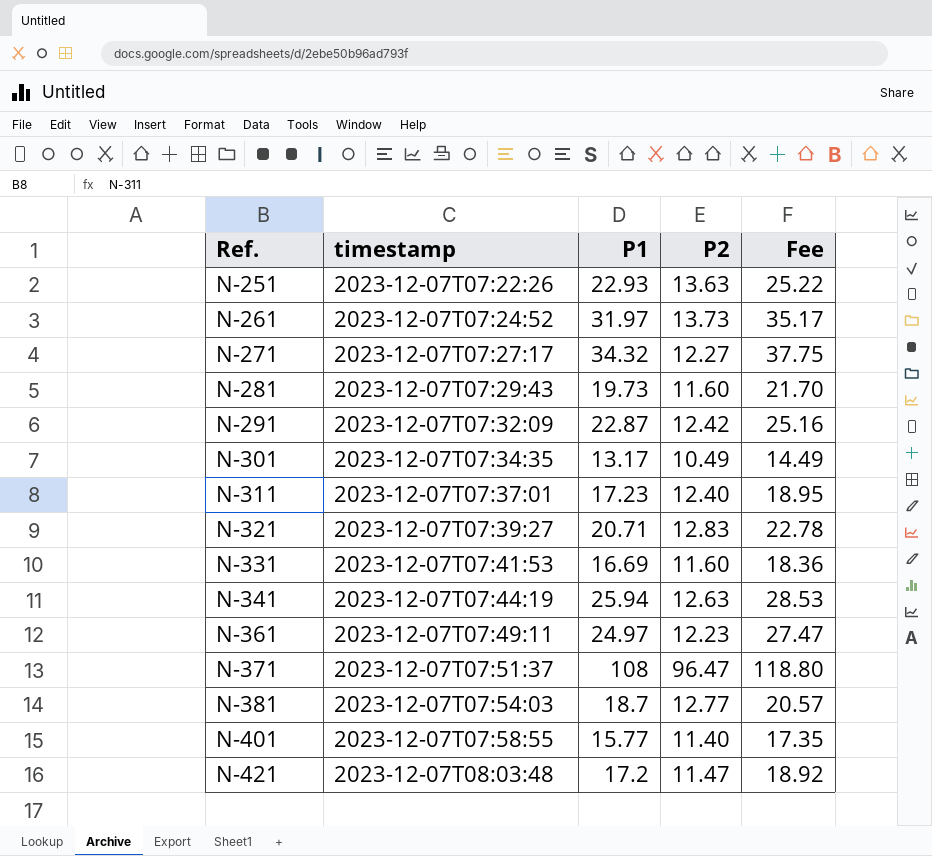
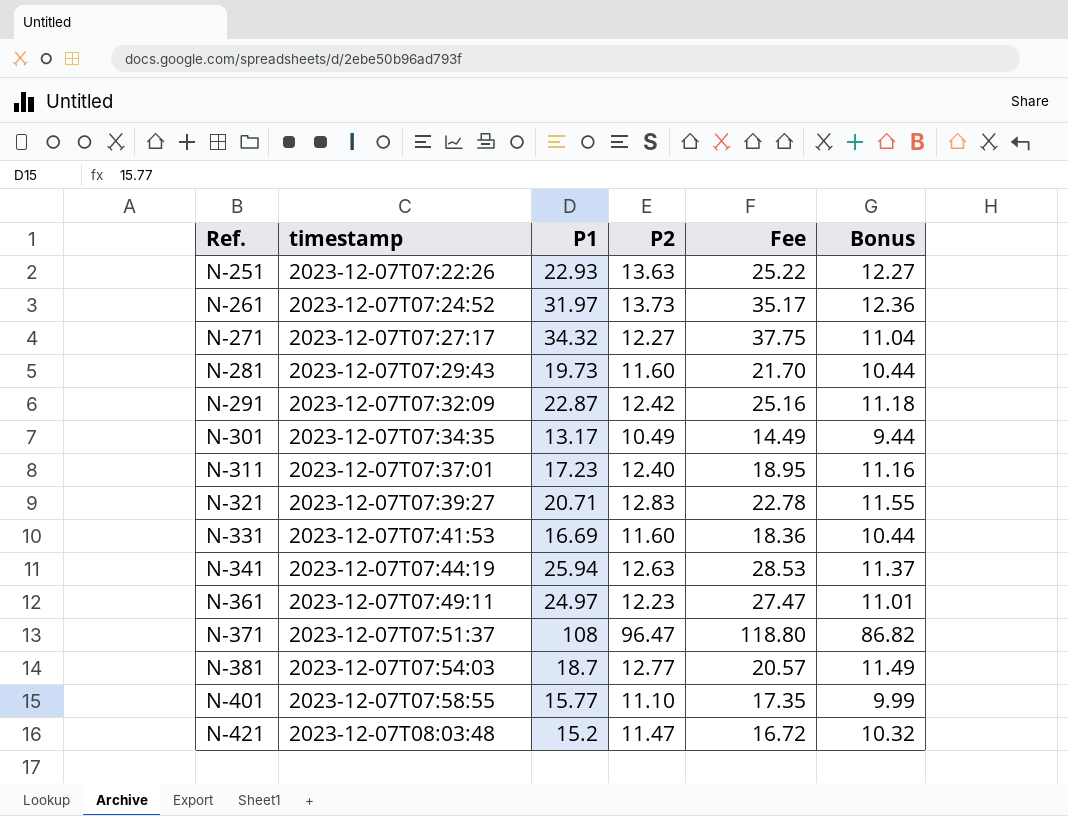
column Bonus | formula: none -> [P2] * 0.9
N-401 | P2: 11.40 -> 11.10
N-421 | P1: 17.2 -> 15.2
N-421 | Fee: 18.92 -> 16.72

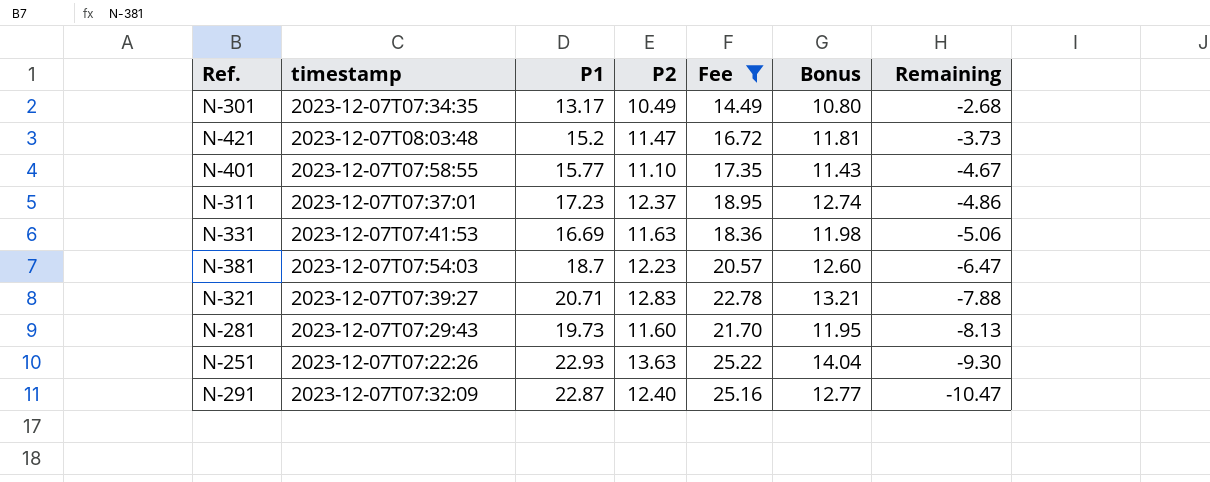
filter: none -> Fee <= 25.22
row order: Ref. ascending -> Remaining descending
column Bonus | formula: [P2] * 0.9 -> [P2] * 1.03
column Remaining | formula: none -> [P2] - [P1]
N-311 | P2: 12.40 -> 12.37
N-331 | P2: 11.60 -> 11.63
N-381 | P2: 12.77 -> 12.23
N-291 | P2: 12.42 -> 12.40

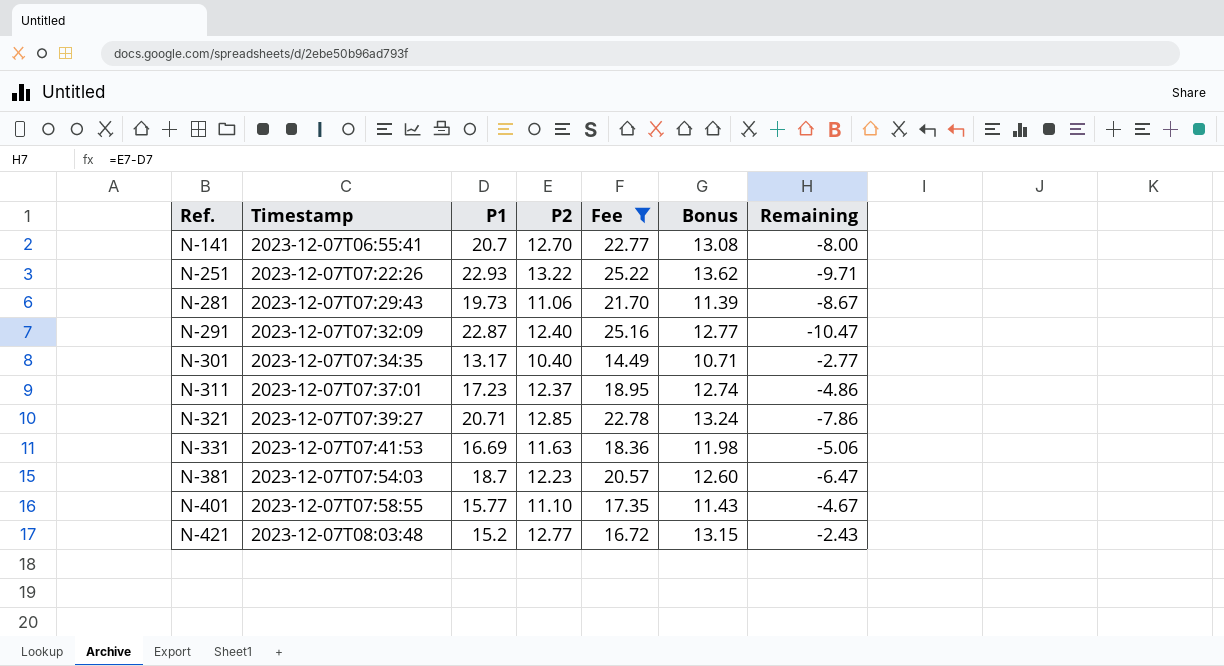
row order: Remaining descending -> Ref. ascending
column name: timestamp -> Timestamp
row N-141: none -> 2023-12-07T06:55:41 | 20.7 | 12.70 | 22.77 | 13.08 | -8.00
N-251 | P2: 13.63 -> 13.22
N-251 | Bonus: 14.04 -> 13.62
N-251 | Remaining: -9.30 -> -9.71
N-281 | P2: 11.60 -> 11.06
N-281 | Bonus: 11.95 -> 11.39
N-281 | Remaining: -8.13 -> -8.67
N-301 | P2: 10.49 -> 10.40
N-301 | Bonus: 10.80 -> 10.71
N-301 | Remaining: -2.68 -> -2.77
N-321 | P2: 12.83 -> 12.85
N-321 | Bonus: 13.21 -> 13.24
N-321 | Remaining: -7.88 -> -7.86
N-421 | P2: 11.47 -> 12.77
N-421 | Bonus: 11.81 -> 13.15
N-421 | Remaining: -3.73 -> -2.43

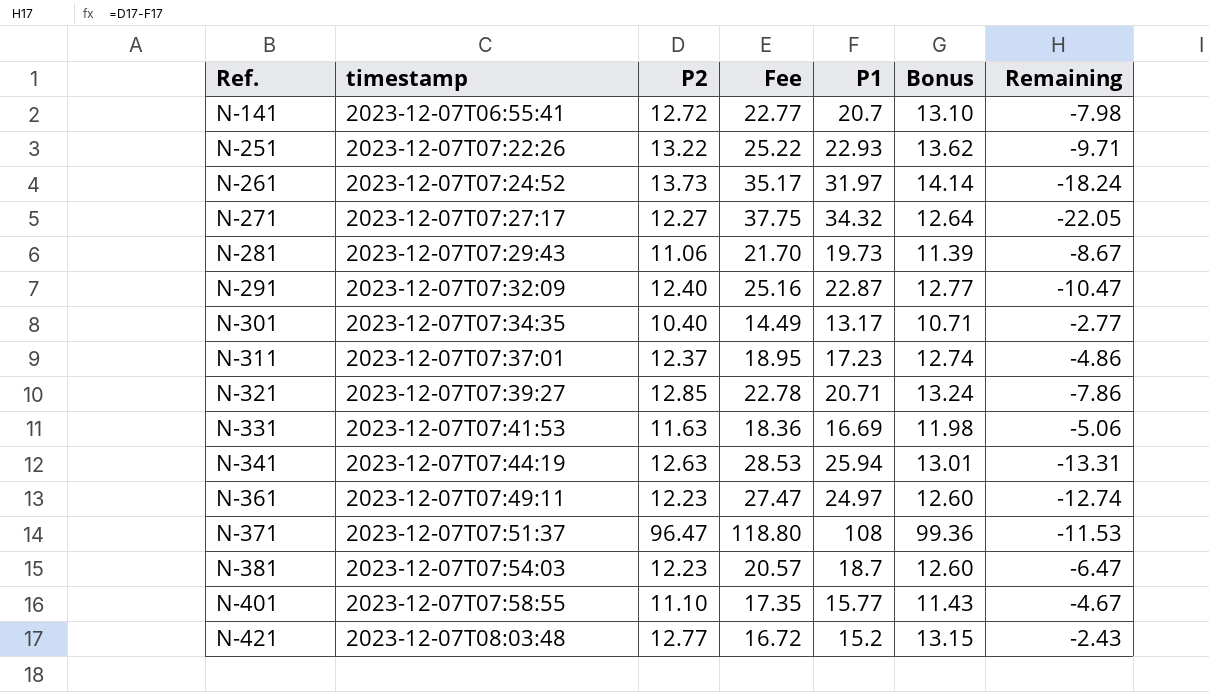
filter: Fee <= 25.22 -> none
column name: Timestamp -> timestamp
column P1 | position: 3 -> 5
N-141 | P2: 12.70 -> 12.72
N-141 | Bonus: 13.08 -> 13.10
N-141 | Remaining: -8.00 -> -7.98

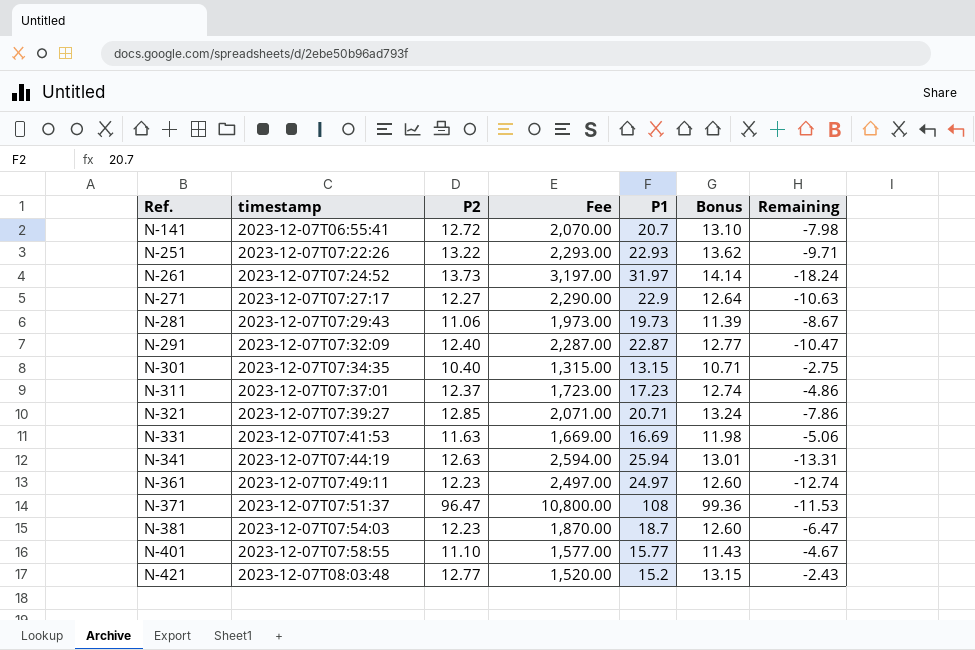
column Fee | formula: [P1] * 1.1 -> [P1] * 100
N-271 | P1: 34.32 -> 22.9
N-271 | Remaining: -22.05 -> -10.63
N-301 | P1: 13.17 -> 13.15
N-301 | Remaining: -2.77 -> -2.75

